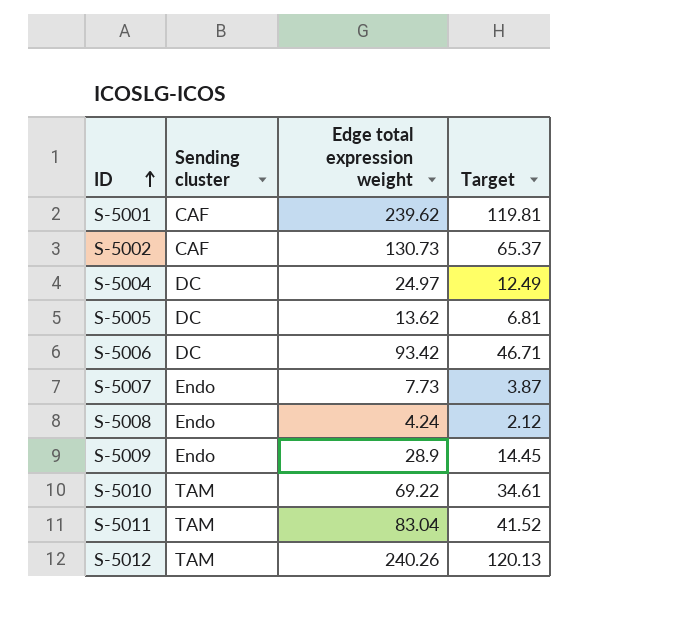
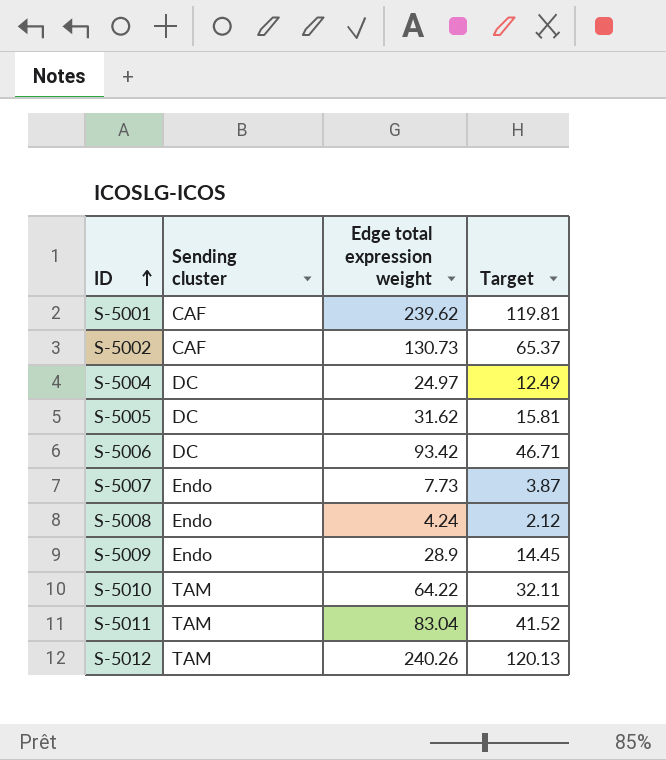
S-5005 | Edge total expression weight: 13.62 -> 31.62
S-5005 | Target: 6.81 -> 15.81
S-5010 | Edge total expression weight: 69.22 -> 64.22
S-5010 | Target: 34.61 -> 32.11

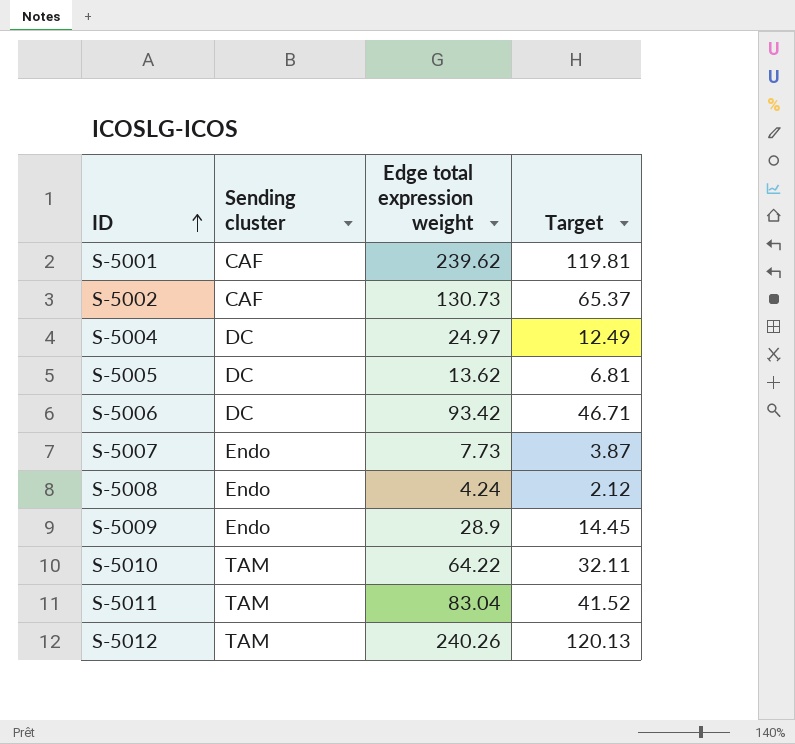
S-5005 | Edge total expression weight: 31.62 -> 13.62
S-5005 | Target: 15.81 -> 6.81

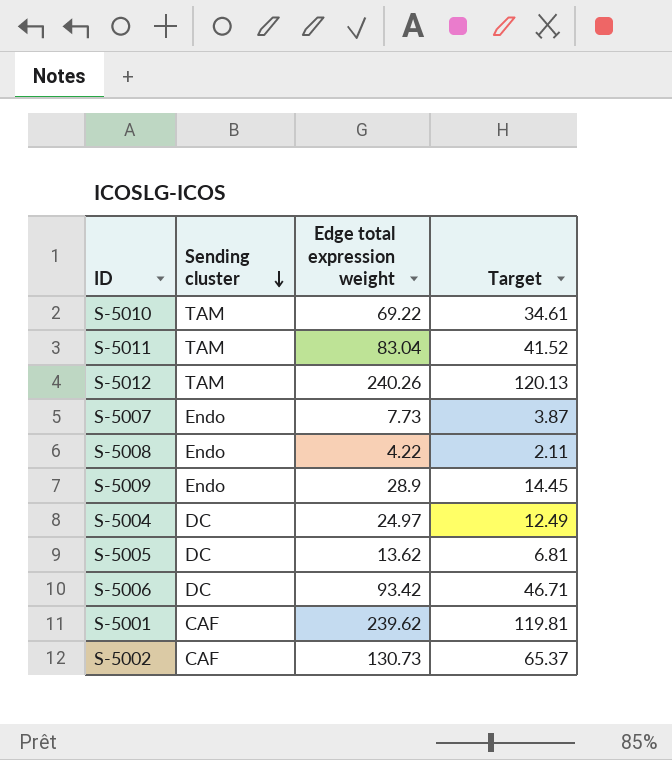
row order: ID ascending -> Sending cluster descending
S-5010 | Edge total expression weight: 64.22 -> 69.22
S-5010 | Target: 32.11 -> 34.61
S-5008 | Edge total expression weight: 4.24 -> 4.22
S-5008 | Target: 2.12 -> 2.11

